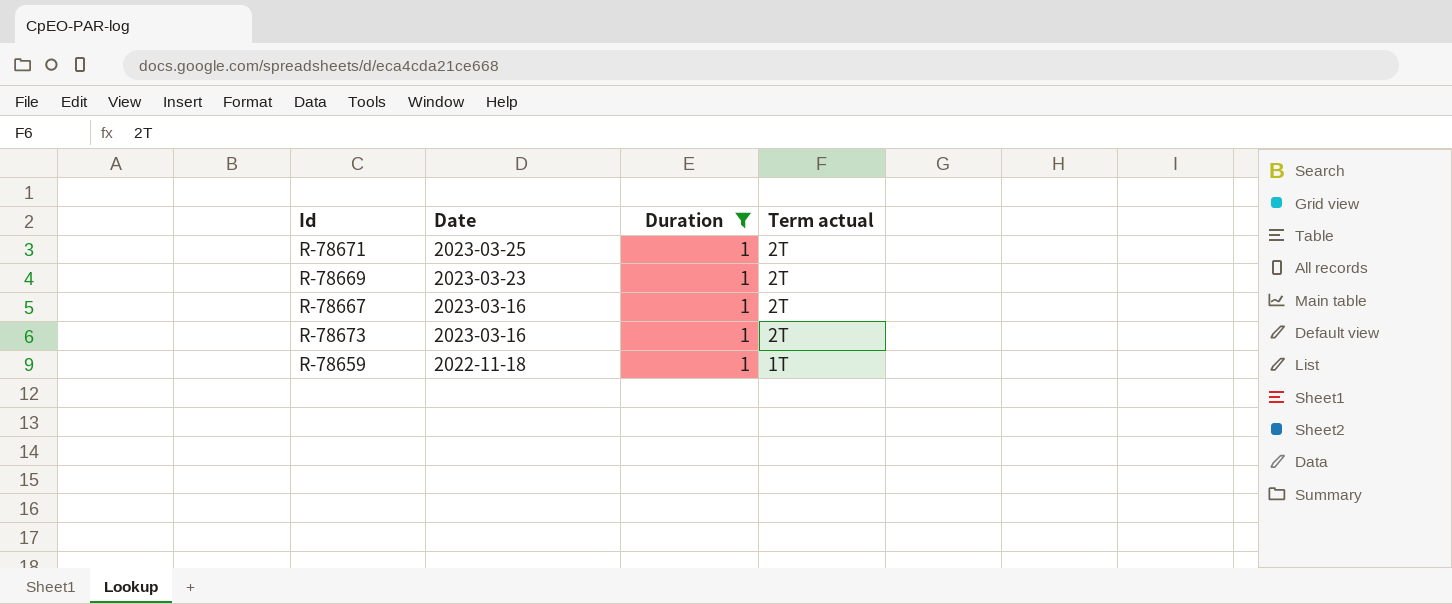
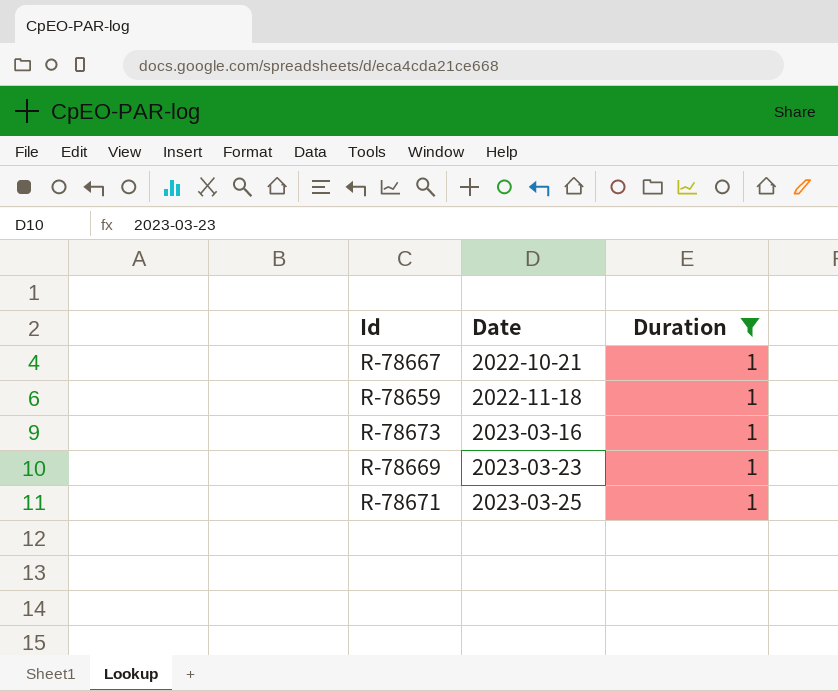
row order: Date descending -> Date ascending
column Term actual | position: 4 -> none
R-78667 | Date: 2023-03-16 -> 2022-10-21

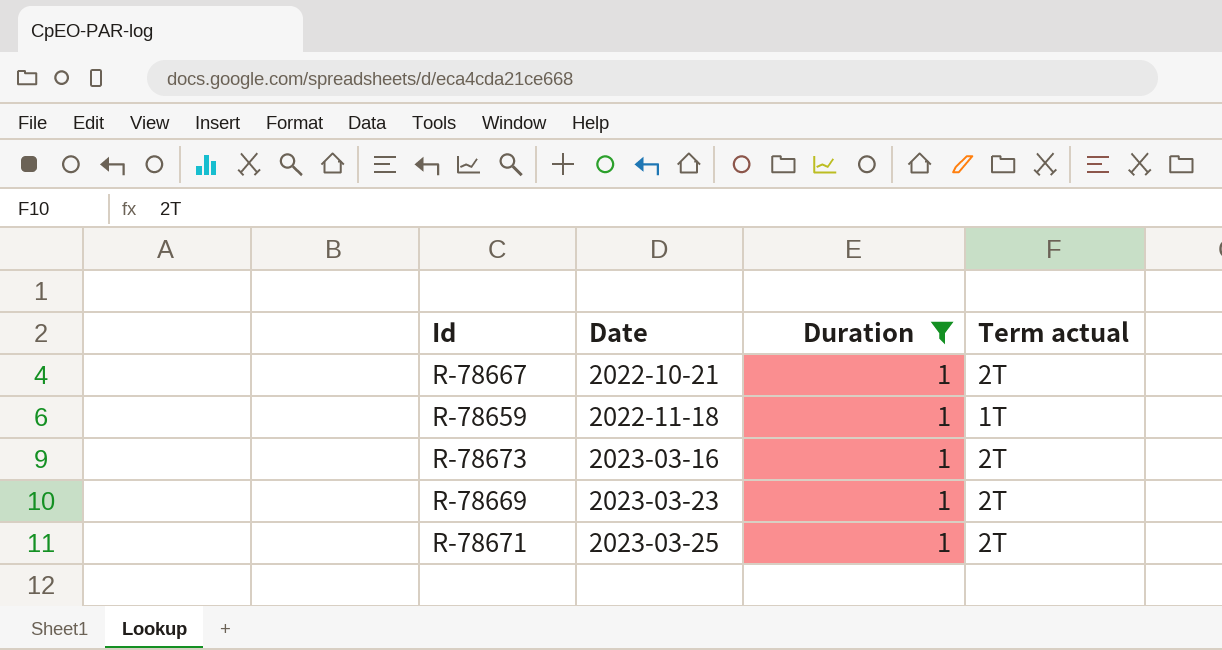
column Term actual | position: none -> 4

